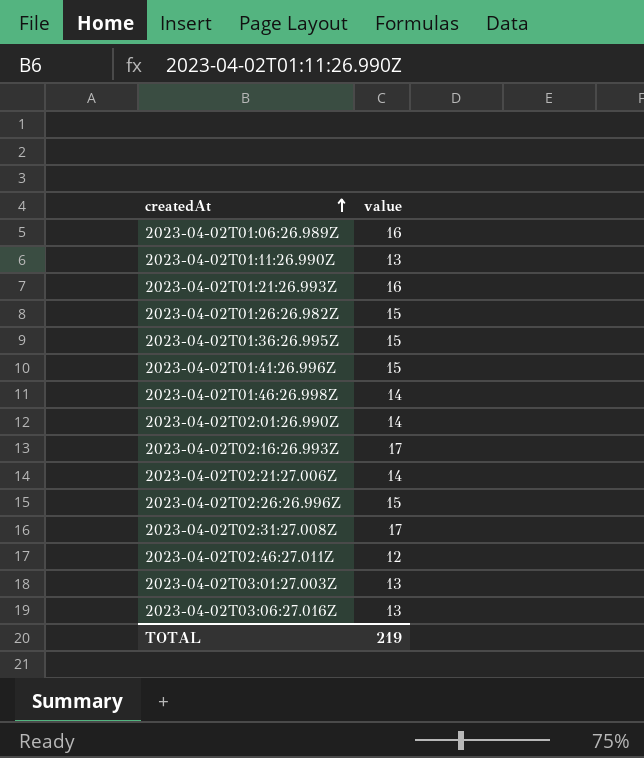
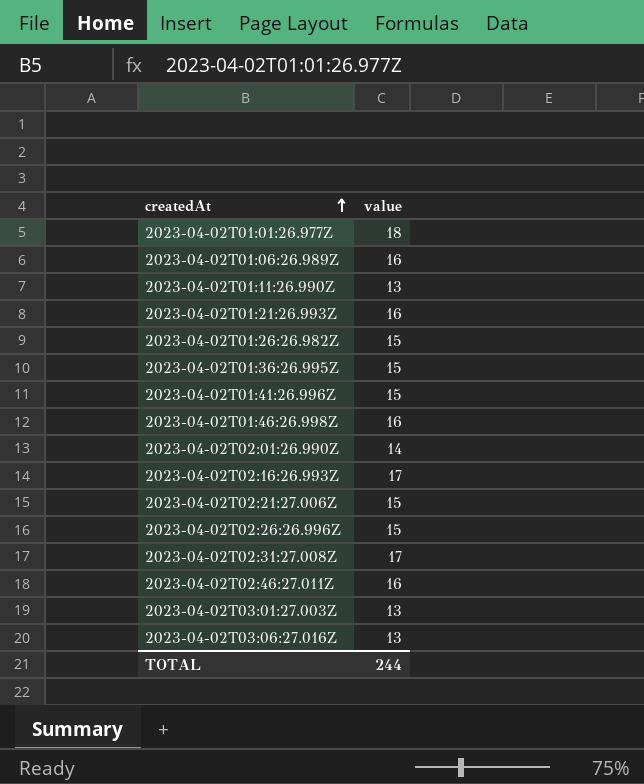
row 2023-04-02T01:01:26.977Z: none -> 18
2023-04-02T01:46:26.998Z | value: 14 -> 16
2023-04-02T02:21:27.006Z | value: 14 -> 15
2023-04-02T02:46:27.011Z | value: 12 -> 16
TOTAL | value: 219 -> 244

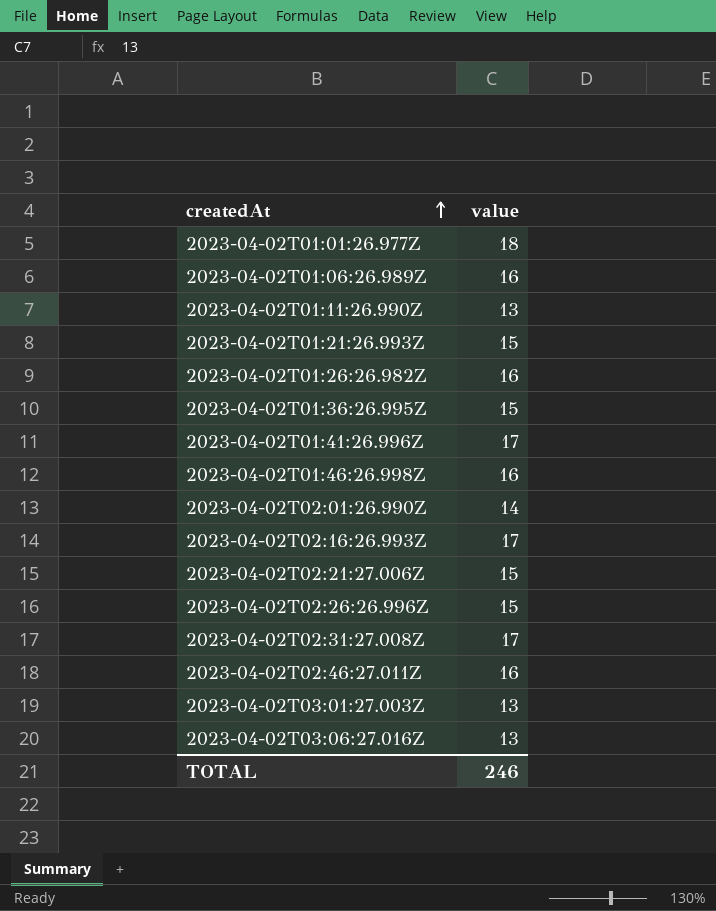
2023-04-02T01:21:26.993Z | value: 16 -> 15
2023-04-02T01:26:26.982Z | value: 15 -> 16
2023-04-02T01:41:26.996Z | value: 15 -> 17
TOTAL | value: 244 -> 246

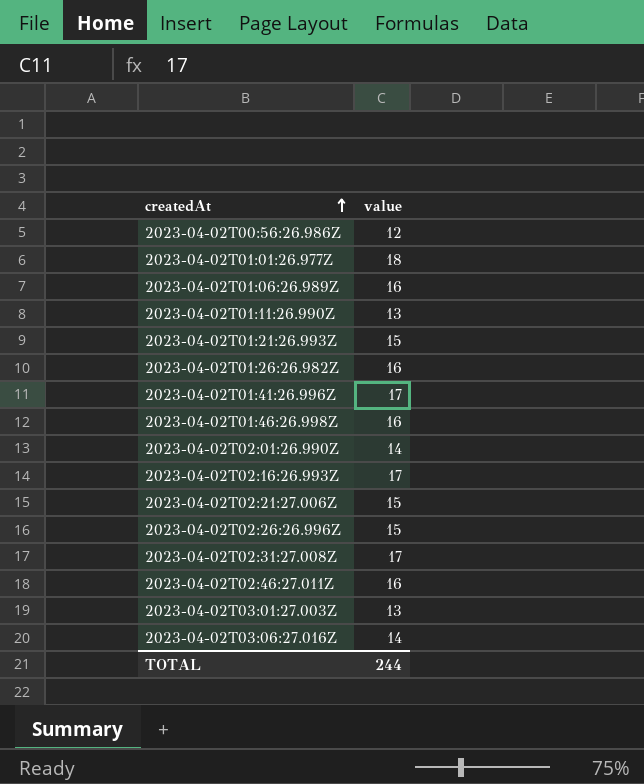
row 2023-04-02T01:36:26.995Z: 15 -> none
row 2023-04-02T00:56:26.986Z: none -> 12
2023-04-02T03:06:27.016Z | value: 13 -> 14
TOTAL | value: 246 -> 244

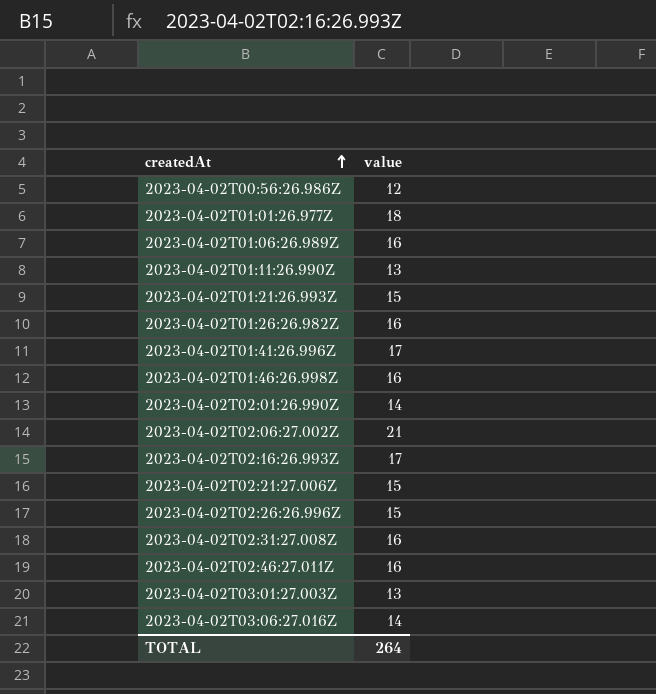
row 2023-04-02T02:06:27.002Z: none -> 21
2023-04-02T02:31:27.008Z | value: 17 -> 16
TOTAL | value: 244 -> 264

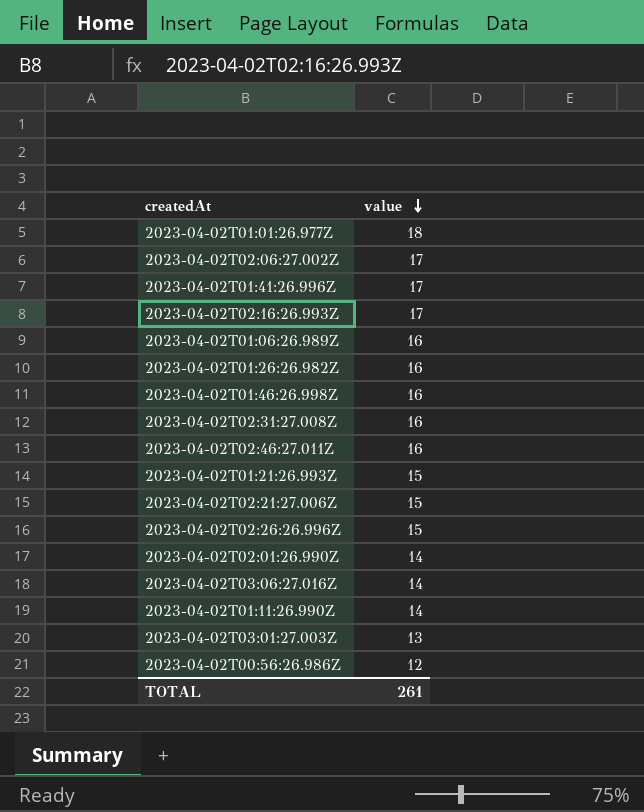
row order: createdAt ascending -> value descending
2023-04-02T02:06:27.002Z | value: 21 -> 17
2023-04-02T01:11:26.990Z | value: 13 -> 14
TOTAL | value: 264 -> 261

